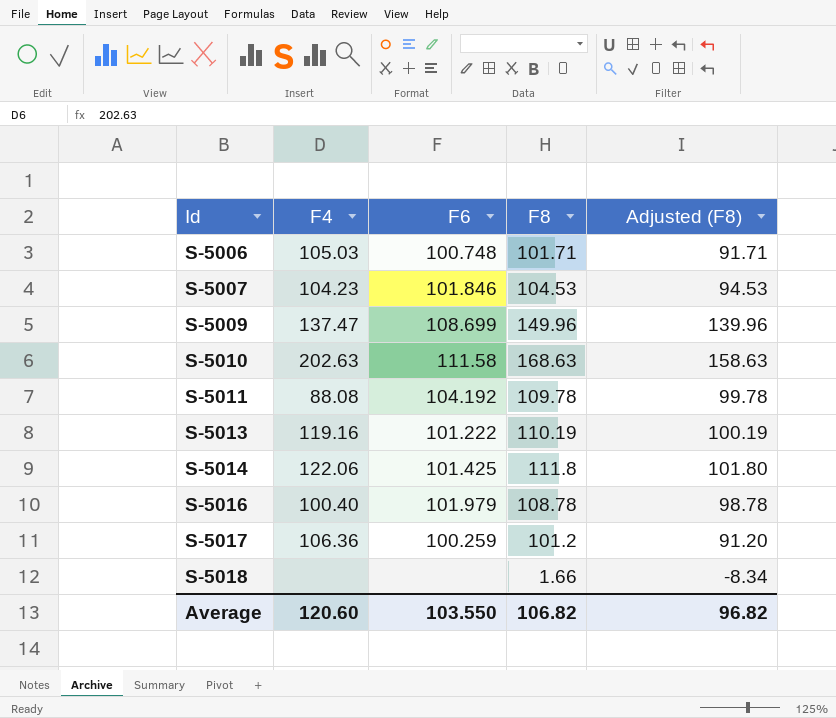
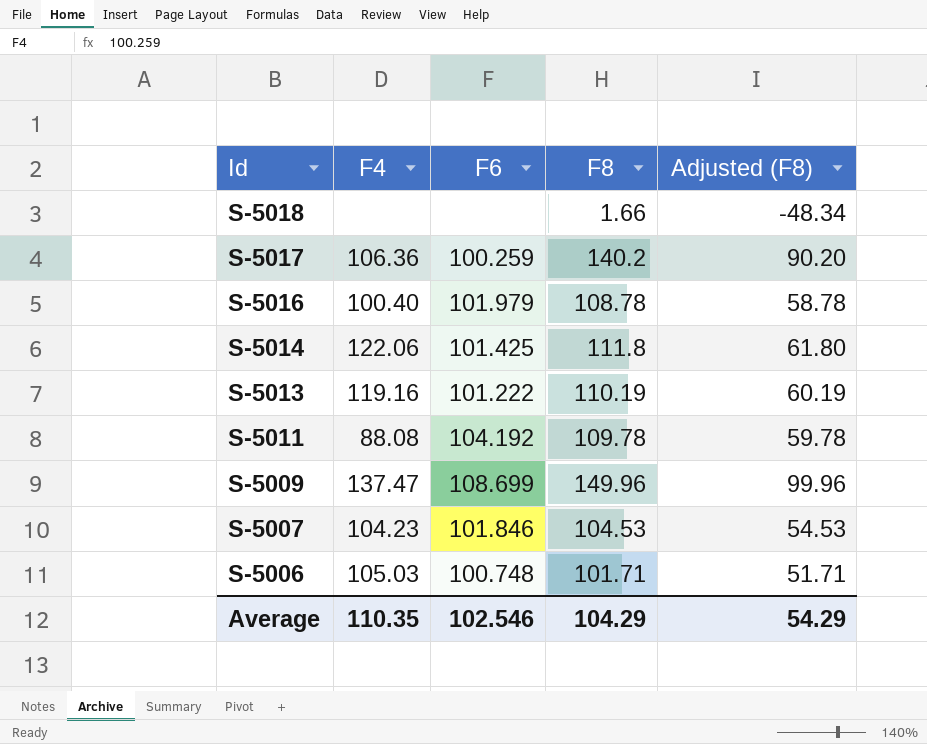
row order: Id ascending -> Id descending
column Adjusted (F8) | formula: [F8] - 10 -> [F8] - 50
row S-5010: 202.63 | 111.58 | 168.63 | 158.63 -> none
S-5017 | F8: 101.2 -> 140.2
Average | F4: 120.60 -> 110.35
Average | F6: 103.550 -> 102.546
Average | F8: 106.82 -> 104.29
Average | Adjusted (F8): 96.82 -> 54.29

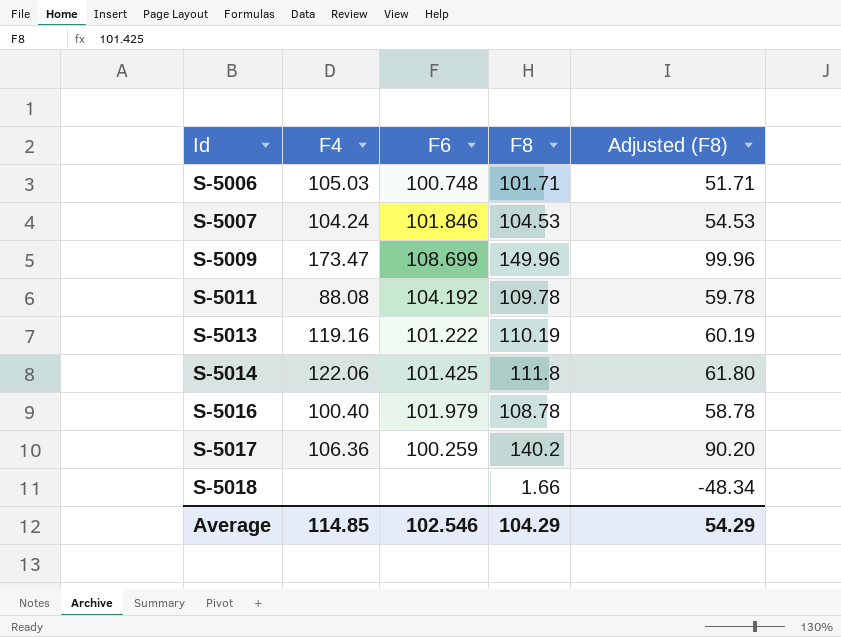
row order: Id descending -> Id ascending
S-5007 | F4: 104.23 -> 104.24
S-5009 | F4: 137.47 -> 173.47
Average | F4: 110.35 -> 114.85

